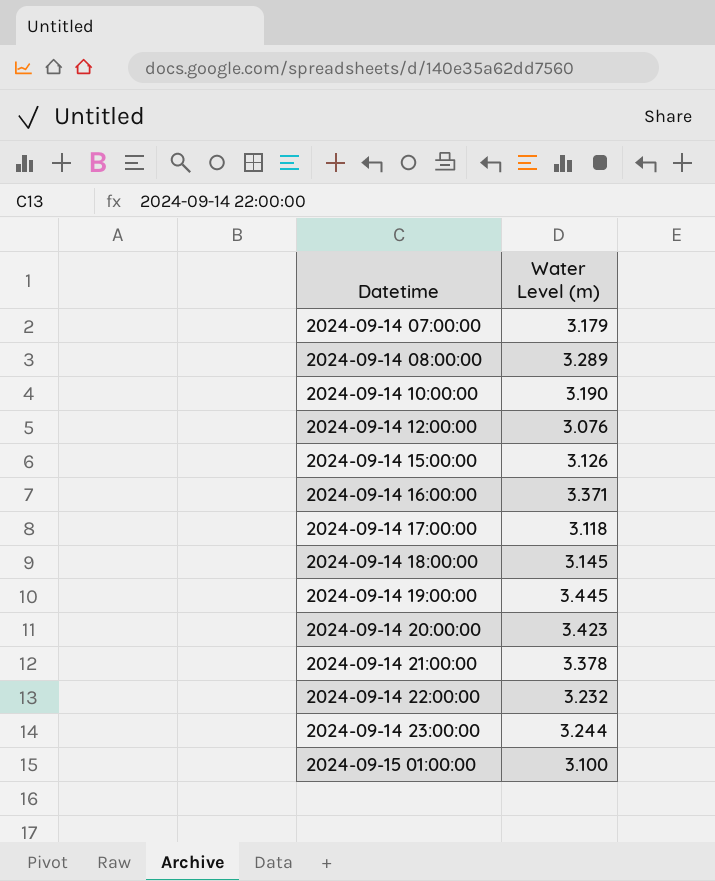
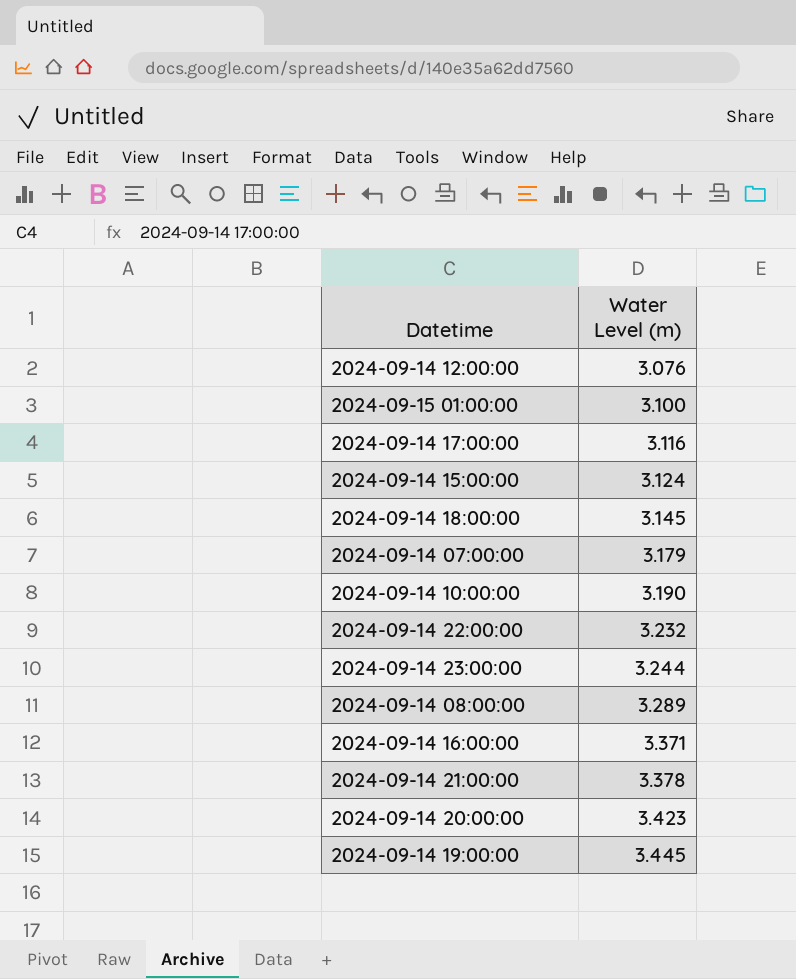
row order: Datetime ascending -> Water Level (m) ascending
2024-09-14 17:00:00 | Water Level (m): 3.118 -> 3.116
2024-09-14 15:00:00 | Water Level (m): 3.126 -> 3.124

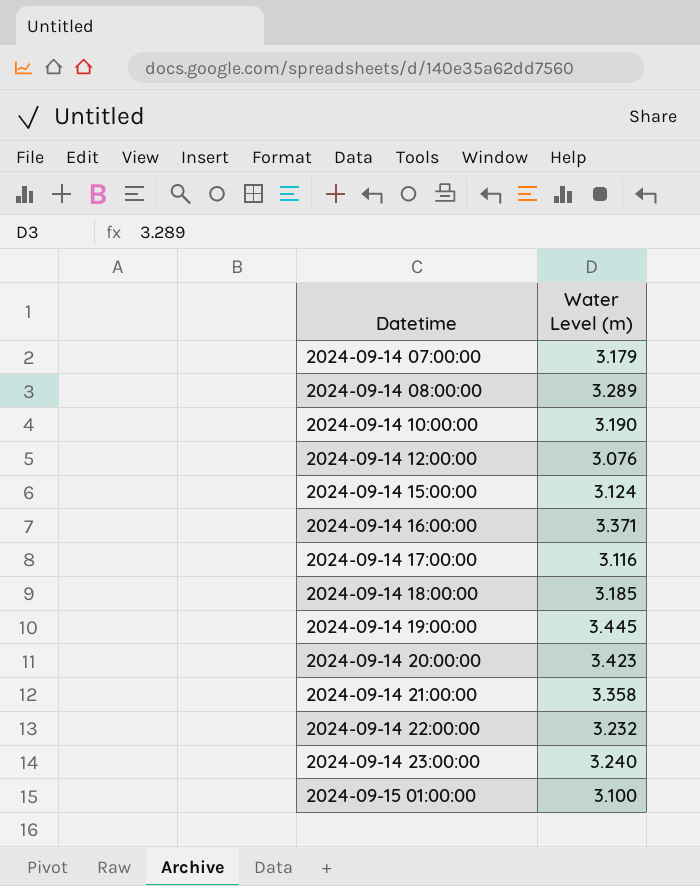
row order: Water Level (m) ascending -> Datetime ascending
2024-09-14 18:00:00 | Water Level (m): 3.145 -> 3.185
2024-09-14 21:00:00 | Water Level (m): 3.378 -> 3.358
2024-09-14 23:00:00 | Water Level (m): 3.244 -> 3.240

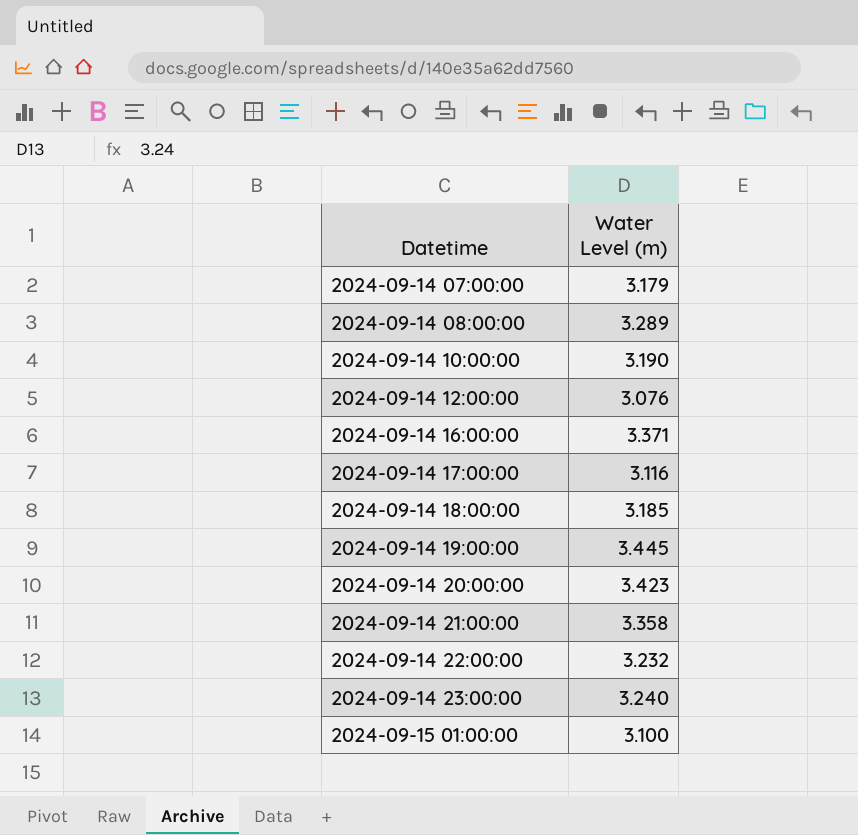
row 2024-09-14 15:00:00: 3.124 -> none

